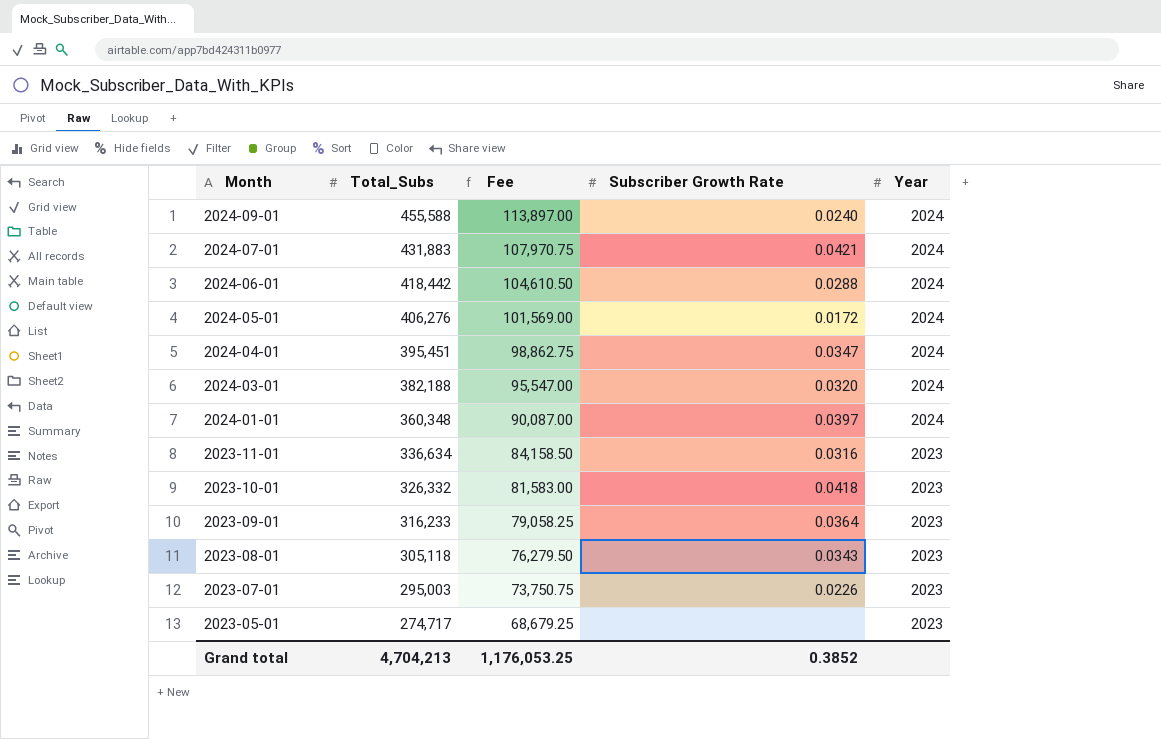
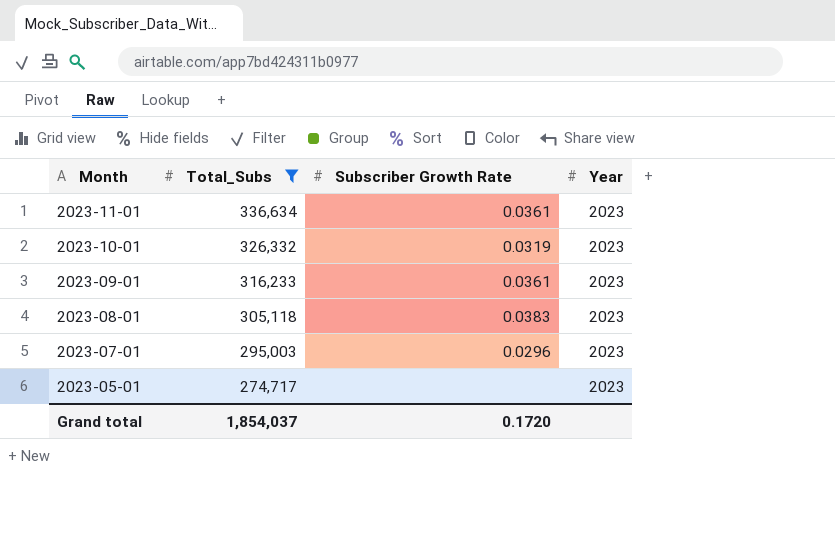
filter: none -> Total_Subs <= 336,634
column Fee | formula: [Total_Subs] * 0.25 -> none
2023-11-01 | Subscriber Growth Rate: 0.0316 -> 0.0361
2023-10-01 | Subscriber Growth Rate: 0.0418 -> 0.0319
2023-09-01 | Subscriber Growth Rate: 0.0364 -> 0.0361
2023-08-01 | Subscriber Growth Rate: 0.0343 -> 0.0383
2023-07-01 | Subscriber Growth Rate: 0.0226 -> 0.0296
Grand total | Total_Subs: 4,704,213 -> 1,854,037
Grand total | Subscriber Growth Rate: 0.3852 -> 0.1720

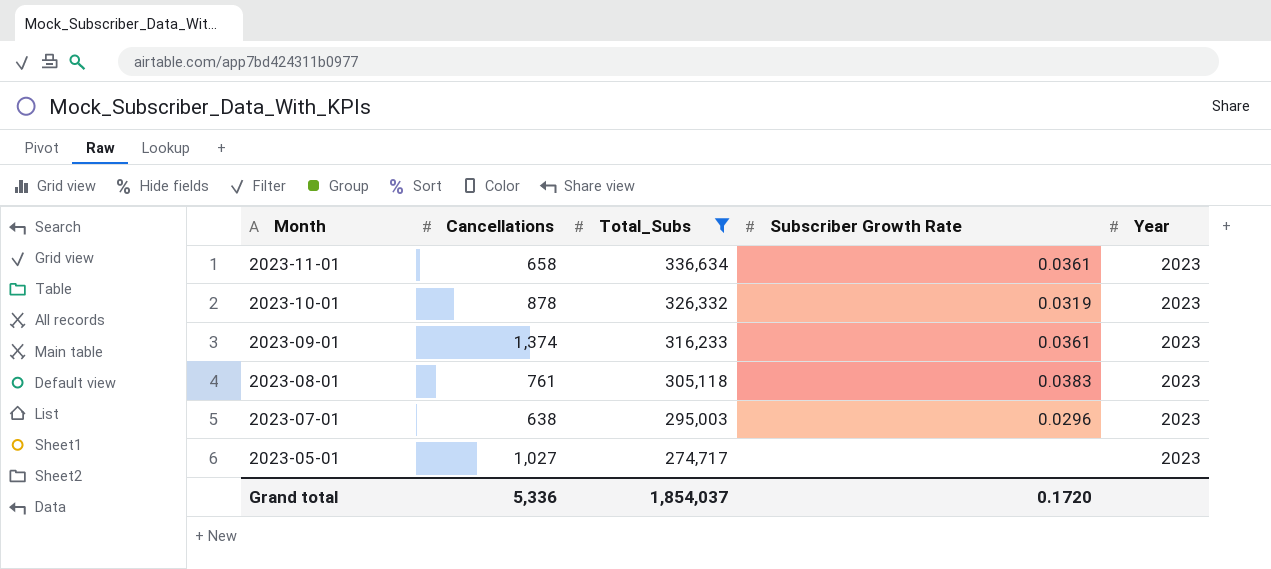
column Cancellations | position: none -> 2

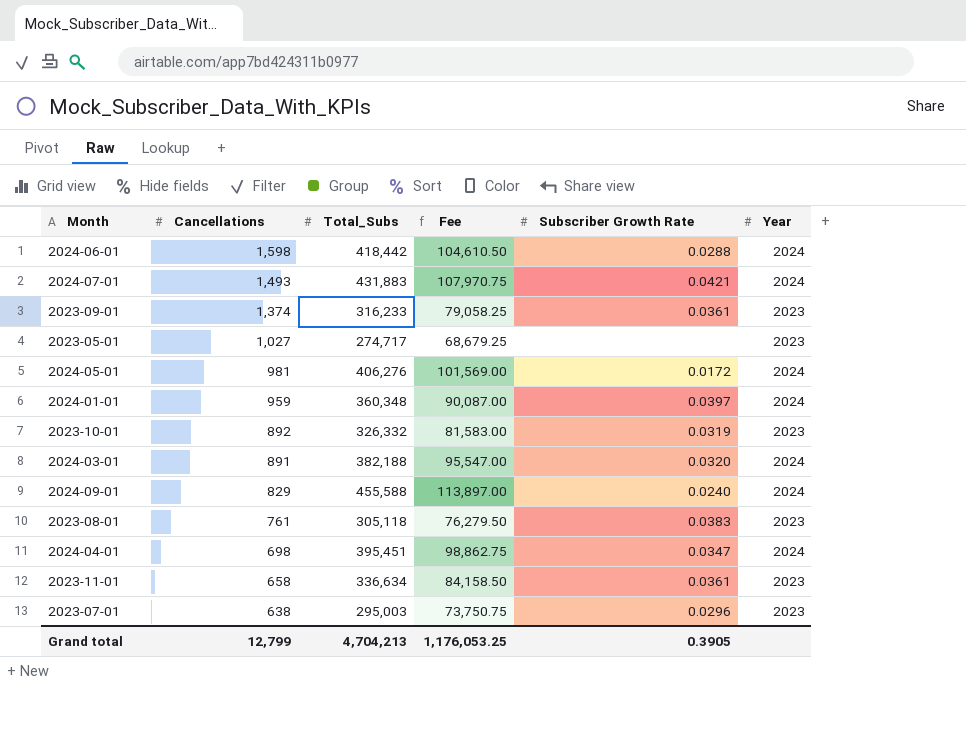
filter: Total_Subs <= 336,634 -> none
row order: Month descending -> Cancellations descending
column Fee | formula: none -> [Total_Subs] * 0.25
2023-10-01 | Cancellations: 878 -> 892
Grand total | Cancellations: 5,336 -> 12,799
Grand total | Total_Subs: 1,854,037 -> 4,704,213
Grand total | Subscriber Growth Rate: 0.1720 -> 0.3905

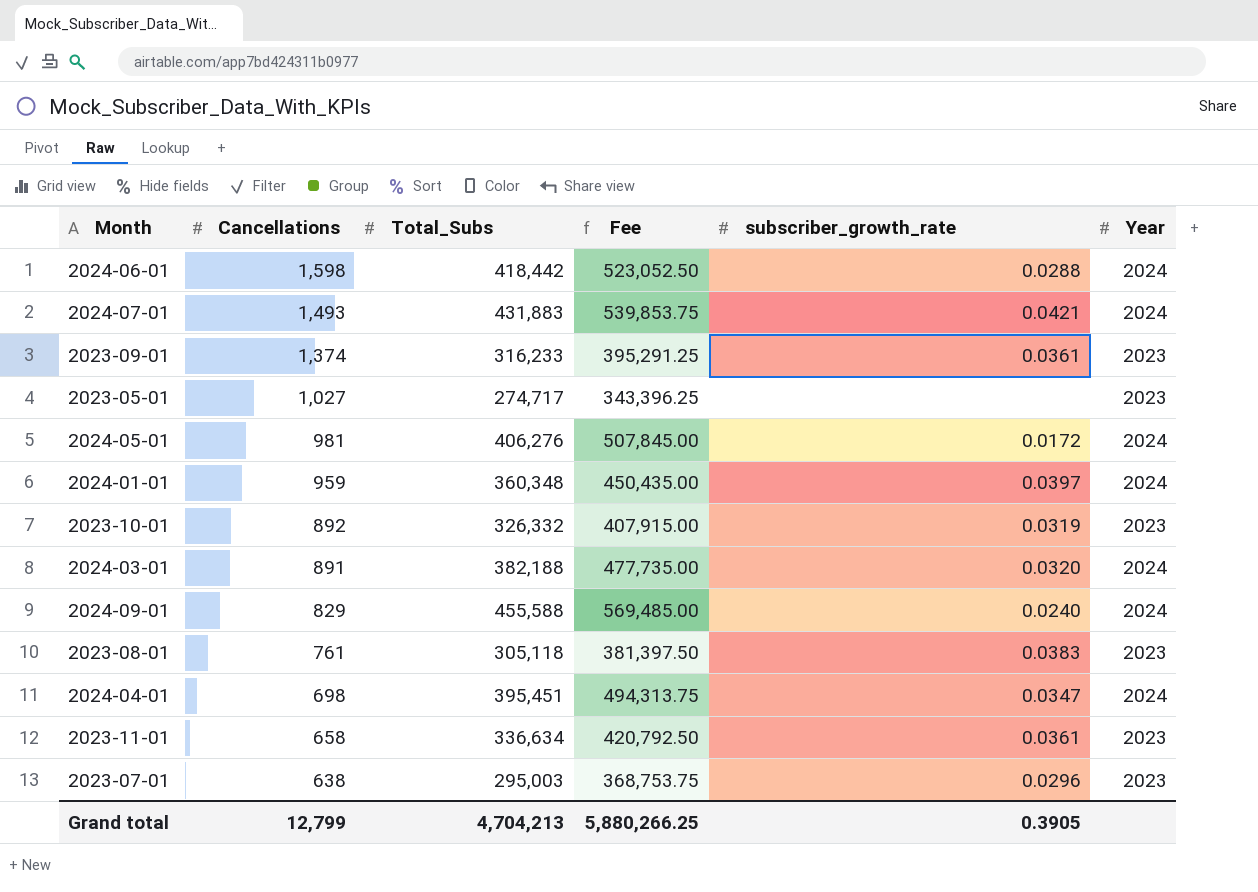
column Fee | formula: [Total_Subs] * 0.25 -> [Total_Subs] * 1.25
column name: Subscriber Growth Rate -> subscriber_growth_rate
Grand total | Fee: 1,176,053.25 -> 5,880,266.25

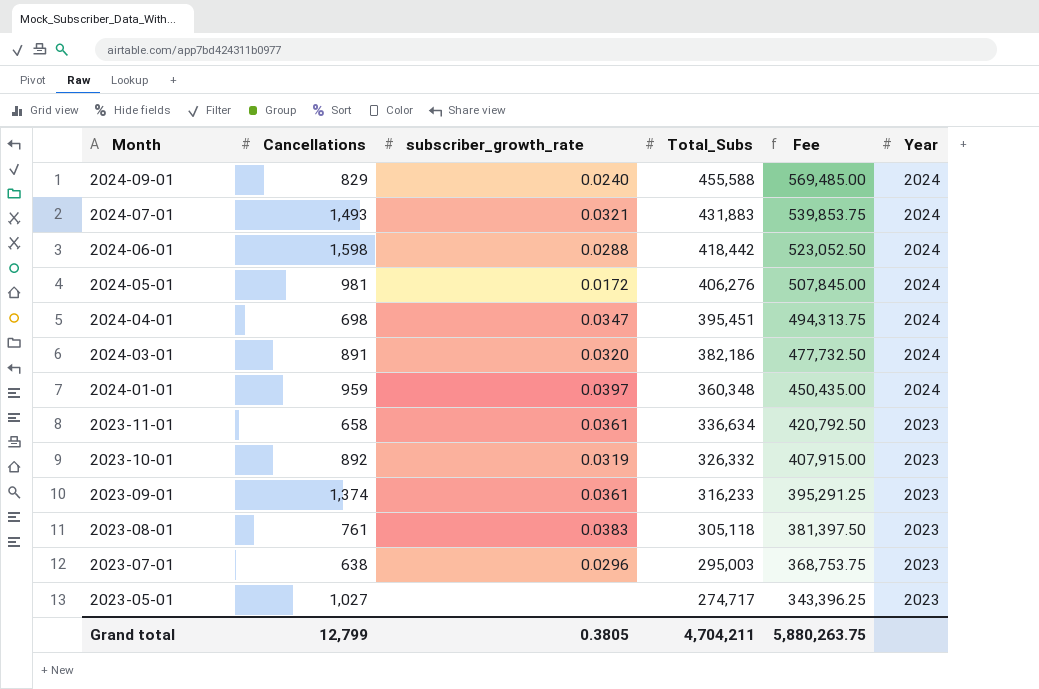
row order: Cancellations descending -> Month descending
column subscriber_growth_rate | position: 5 -> 3
2024-07-01 | subscriber_growth_rate: 0.0421 -> 0.0321
2024-03-01 | Total_Subs: 382,188 -> 382,186
2024-03-01 | Fee: 477,735.00 -> 477,732.50
Grand total | subscriber_growth_rate: 0.3905 -> 0.3805
Grand total | Total_Subs: 4,704,213 -> 4,704,211
Grand total | Fee: 5,880,266.25 -> 5,880,263.75

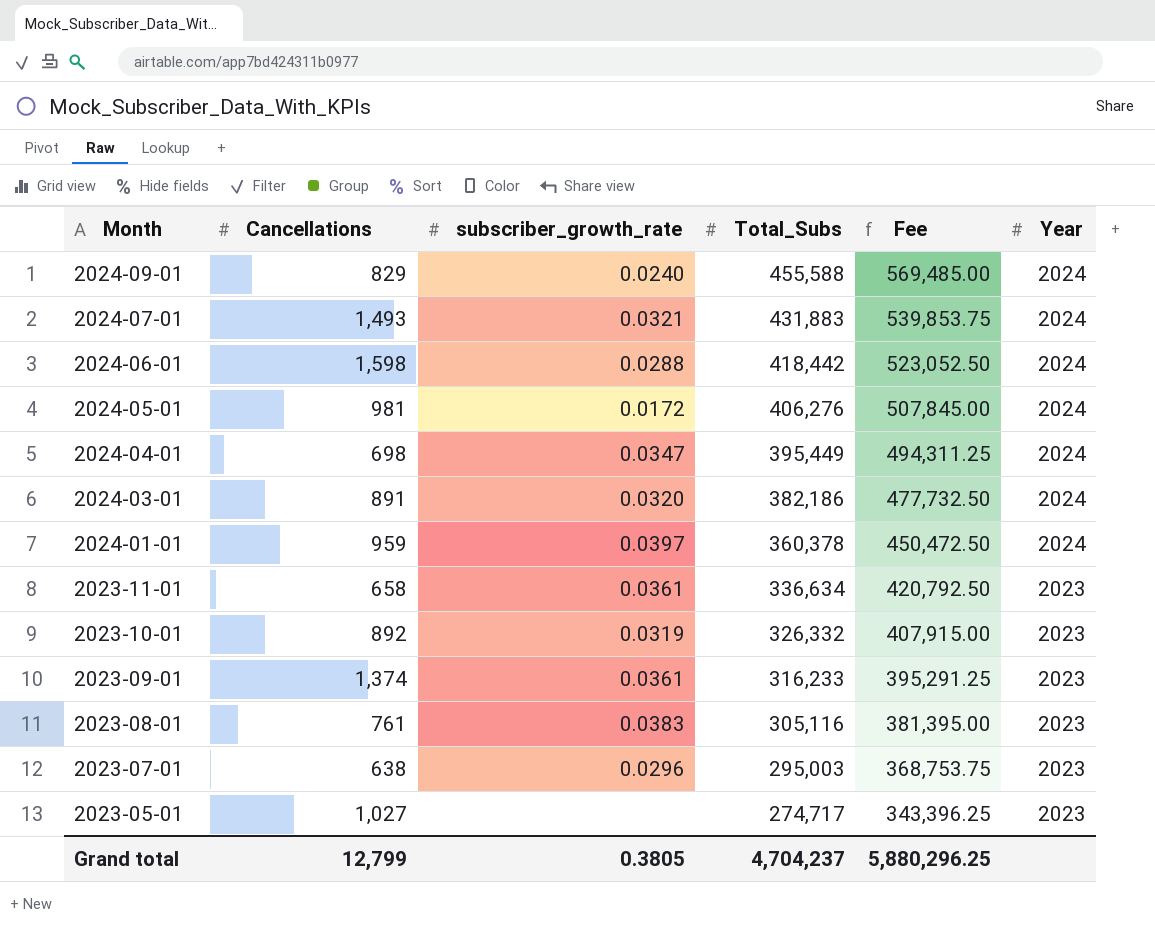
2024-04-01 | Total_Subs: 395,451 -> 395,449
2024-04-01 | Fee: 494,313.75 -> 494,311.25
2024-01-01 | Total_Subs: 360,348 -> 360,378
2024-01-01 | Fee: 450,435.00 -> 450,472.50
2023-08-01 | Total_Subs: 305,118 -> 305,116
2023-08-01 | Fee: 381,397.50 -> 381,395.00
Grand total | Total_Subs: 4,704,211 -> 4,704,237
Grand total | Fee: 5,880,263.75 -> 5,880,296.25

